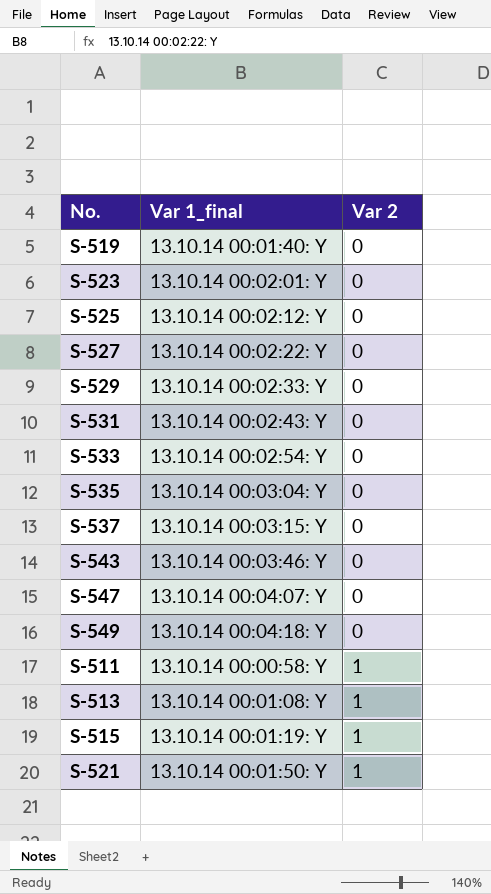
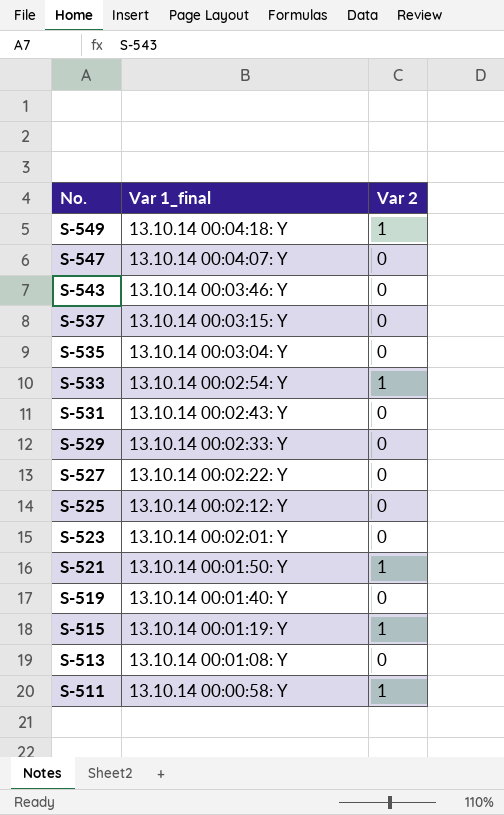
row order: Var 2 ascending -> No. descending
S-549 | Var 2: 0 -> 1
S-533 | Var 2: 0 -> 1
S-513 | Var 2: 1 -> 0

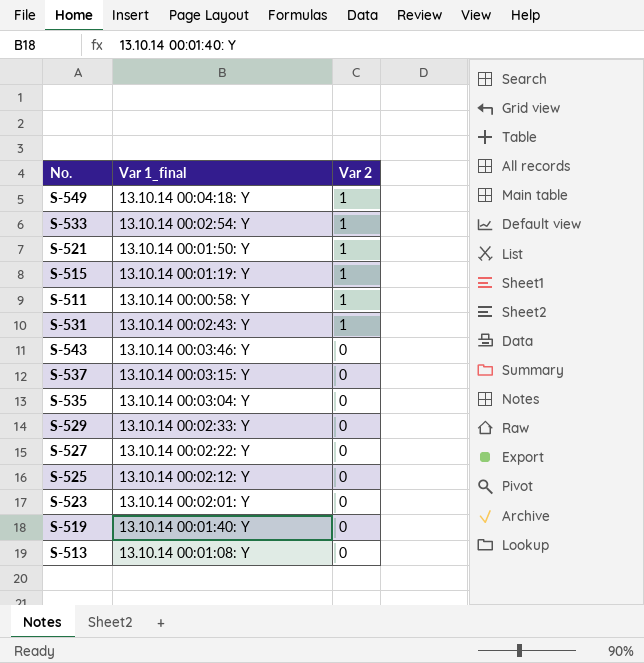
row order: No. descending -> Var 2 descending
row S-547: 13.10.14 00:04:07: Y | 0 -> none
S-531 | Var 2: 0 -> 1

